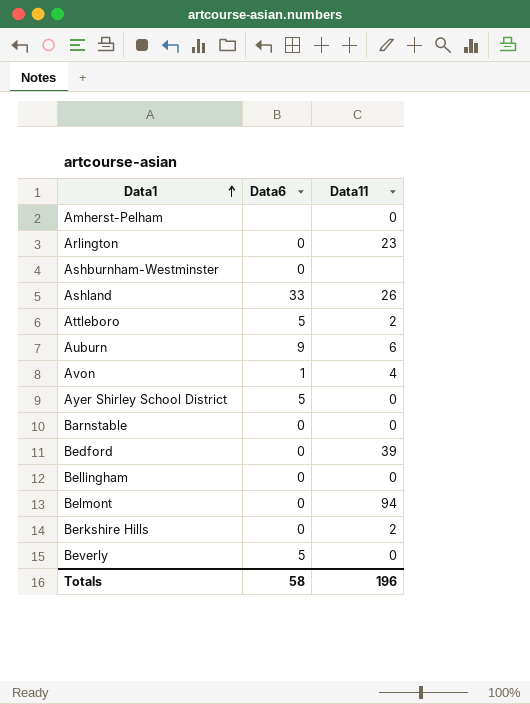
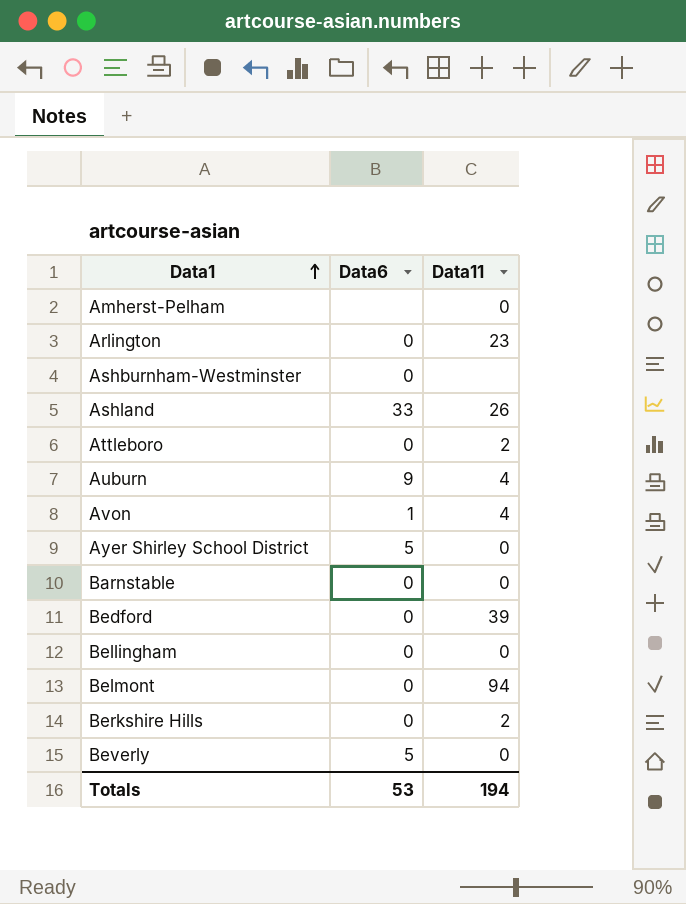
Attleboro | Data6: 5 -> 0
Auburn | Data11: 6 -> 4
Totals | Data6: 58 -> 53
Totals | Data11: 196 -> 194

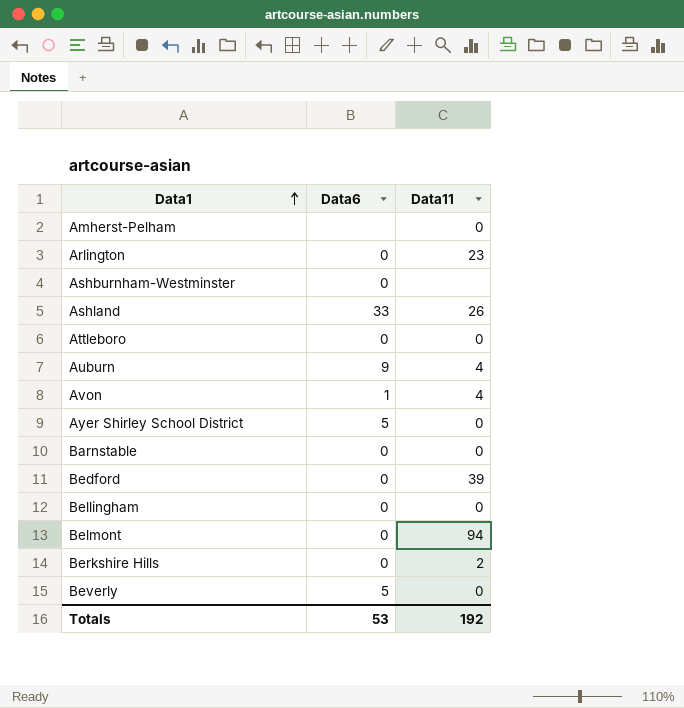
Attleboro | Data11: 2 -> 0
Totals | Data11: 194 -> 192

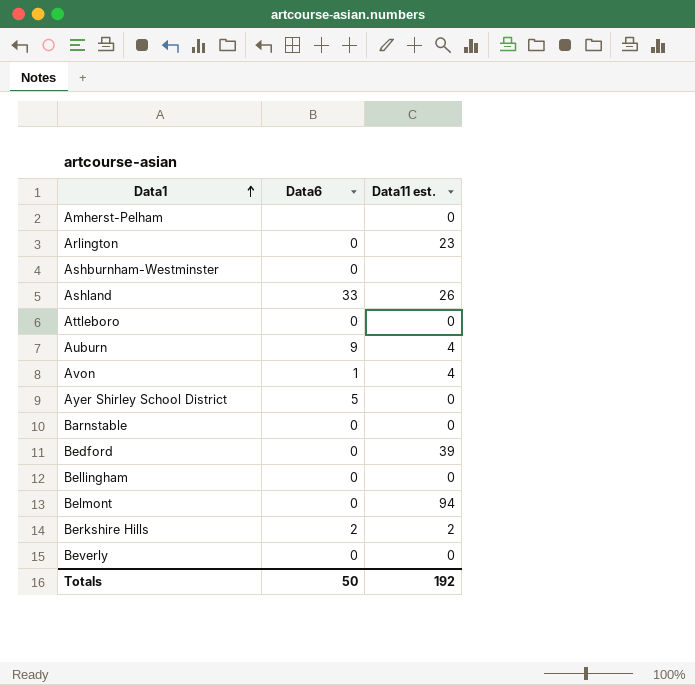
column name: Data11 -> Data11 est.
Berkshire Hills | Data6: 0 -> 2
Beverly | Data6: 5 -> 0
Totals | Data6: 53 -> 50

